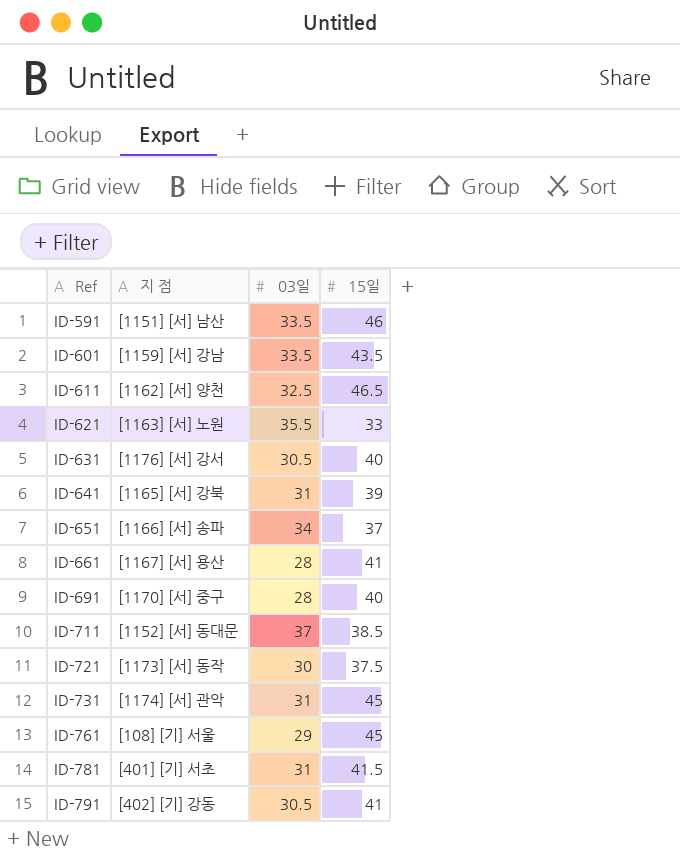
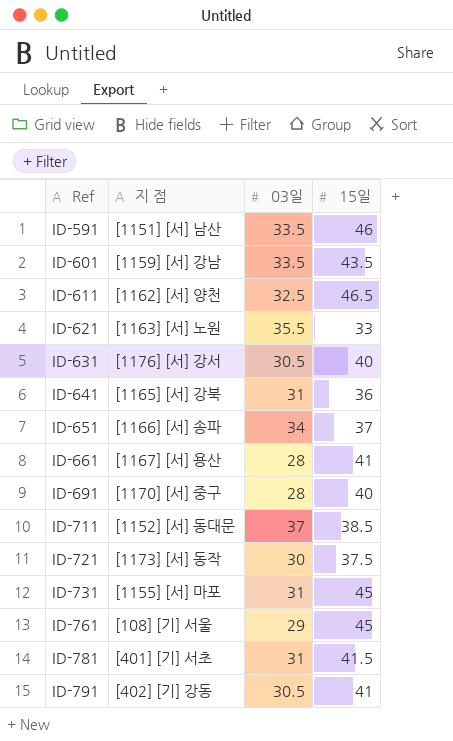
ID-641 | 15일: 39 -> 36
ID-731 | 지 점: [1174] [서] 관악 -> [1155] [서] 마포

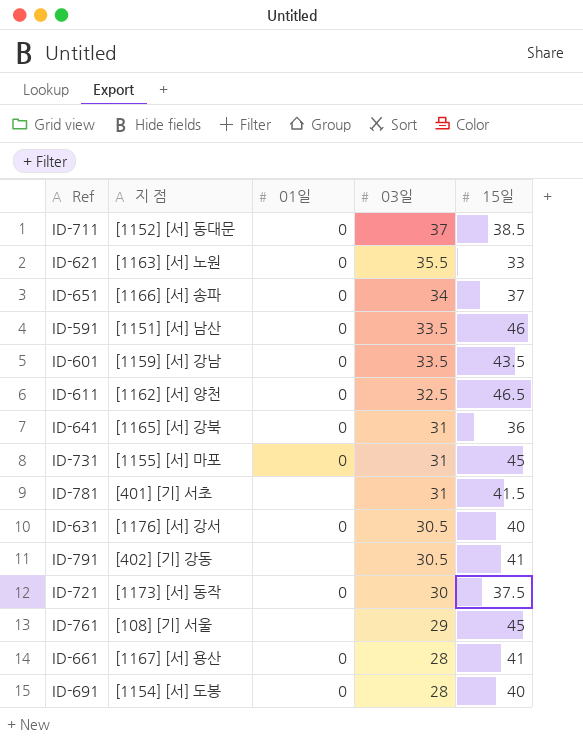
row order: Ref ascending -> 03일 descending
column 01일 | position: none -> 3
ID-691 | 지 점: [1170] [서] 중구 -> [1154] [서] 도봉

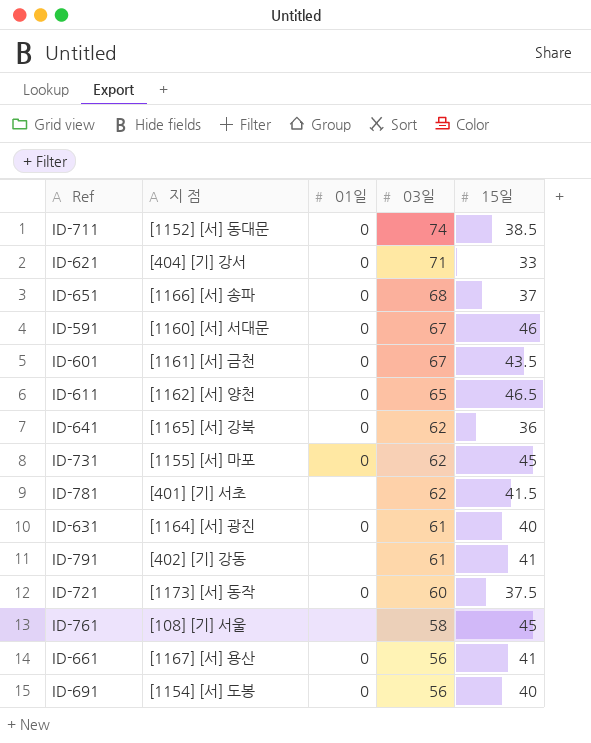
ID-711 | 03일: 37 -> 74
ID-621 | 지 점: [1163] [서] 노원 -> [404] [기] 강서
ID-621 | 03일: 35.5 -> 71
ID-651 | 03일: 34 -> 68
ID-591 | 지 점: [1151] [서] 남산 -> [1160] [서] 서대문
ID-591 | 03일: 33.5 -> 67
ID-601 | 지 점: [1159] [서] 강남 -> [1161] [서] 금천
ID-601 | 03일: 33.5 -> 67
ID-611 | 03일: 32.5 -> 65
ID-641 | 03일: 31 -> 62
ID-731 | 03일: 31 -> 62
ID-781 | 03일: 31 -> 62
ID-631 | 지 점: [1176] [서] 강서 -> [1164] [서] 광진
ID-631 | 03일: 30.5 -> 61
ID-791 | 03일: 30.5 -> 61
ID-721 | 03일: 30 -> 60
ID-761 | 03일: 29 -> 58
ID-661 | 03일: 28 -> 56
ID-691 | 03일: 28 -> 56

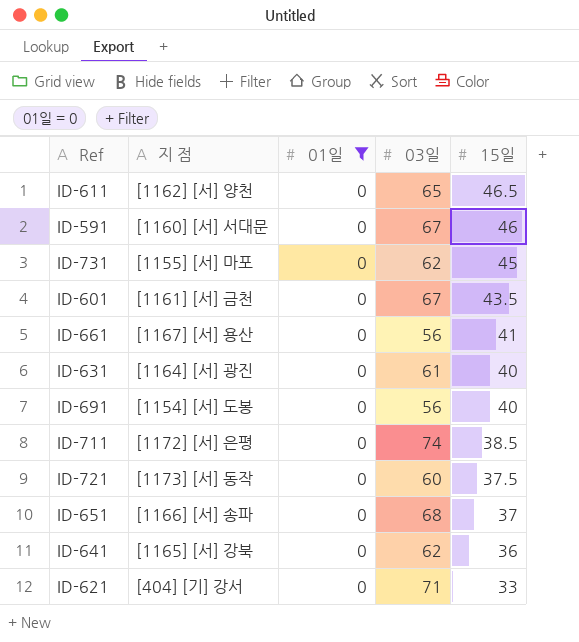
filter: none -> 01일 = 0
row order: 03일 descending -> 15일 descending
ID-711 | 지 점: [1152] [서] 동대문 -> [1172] [서] 은평

